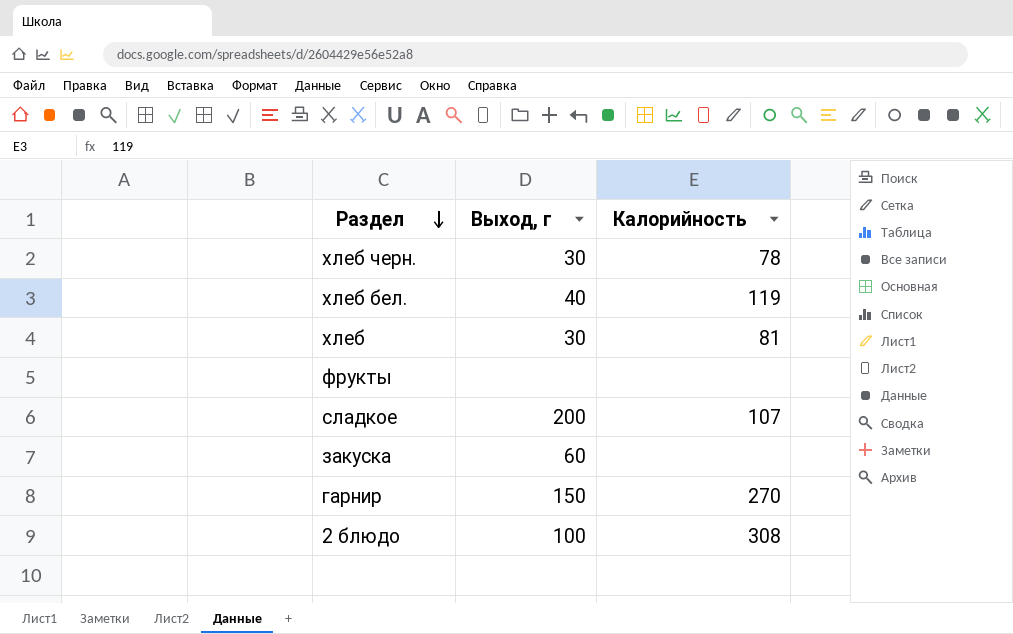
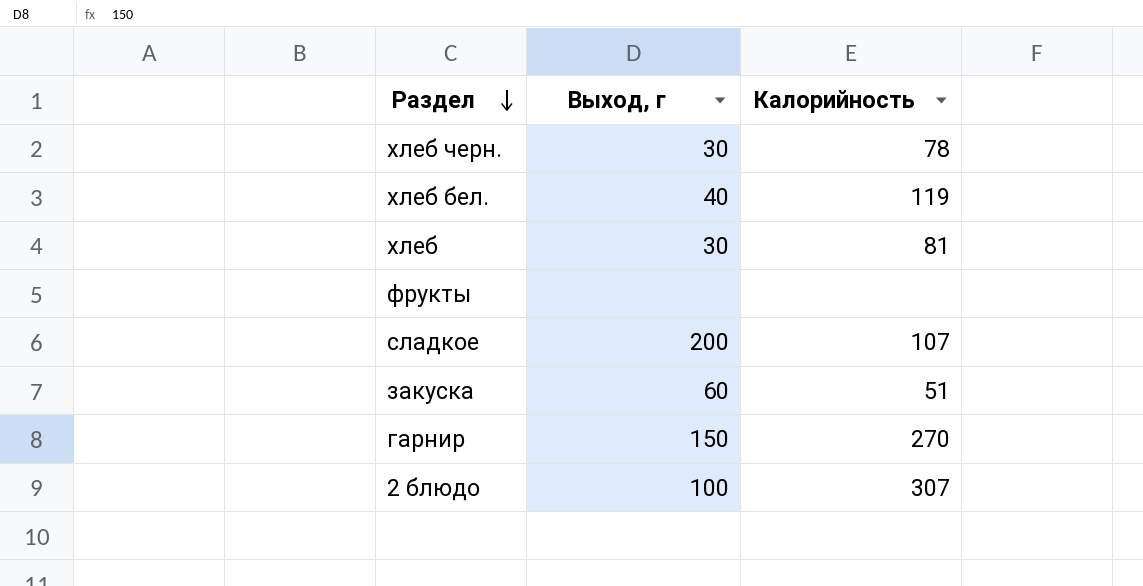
закуска | Калорийность: none -> 51
2 блюдо | Калорийность: 308 -> 307

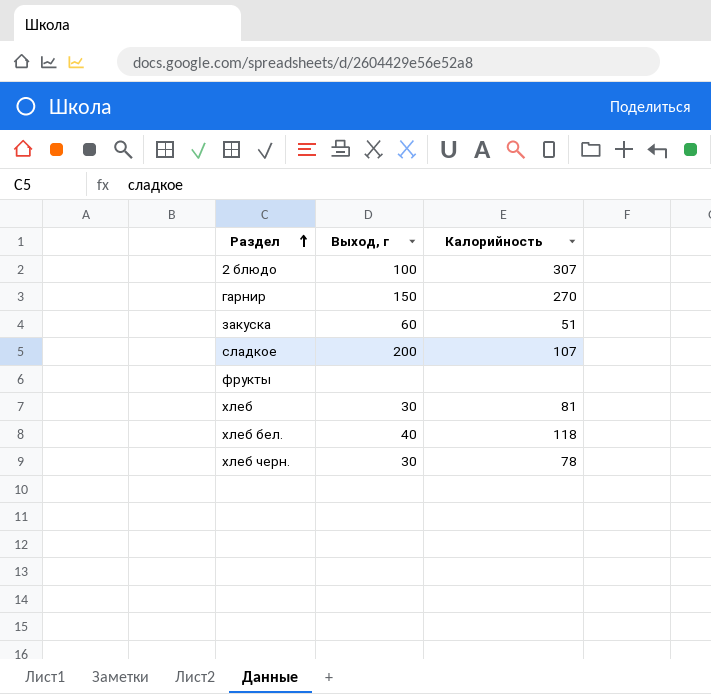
row order: Раздел descending -> Раздел ascending
хлеб бел. | Калорийность: 119 -> 118

